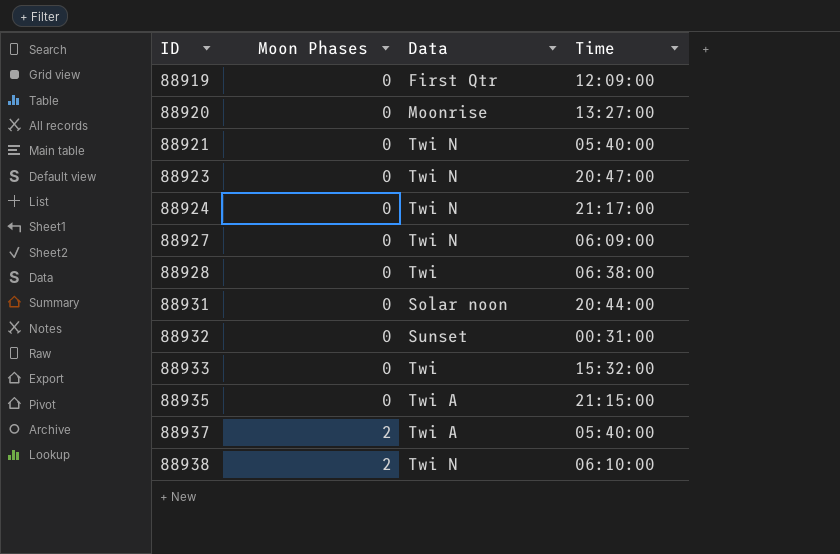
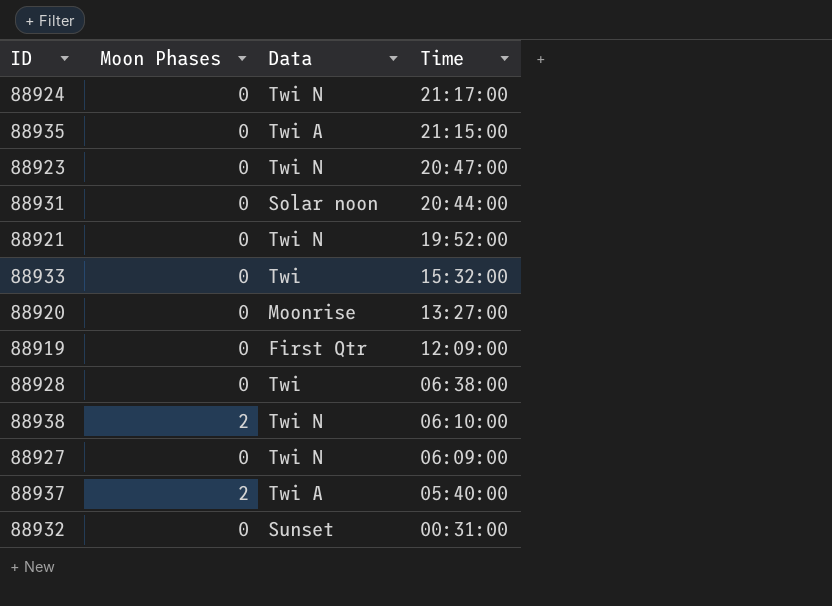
row order: ID ascending -> Time descending
88921 | Time: 05:40:00 -> 19:52:00

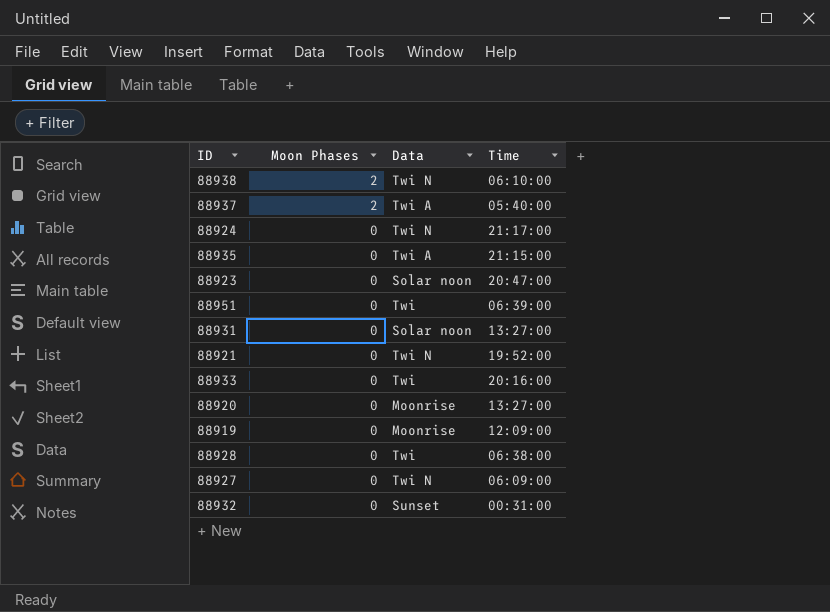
row order: Time descending -> Moon Phases descending
88923 | Data: Twi N -> Solar noon
row 88951: none -> 0 | Twi | 06:39:00
88931 | Time: 20:44:00 -> 13:27:00
88933 | Time: 15:32:00 -> 20:16:00
88919 | Data: First Qtr -> Moonrise

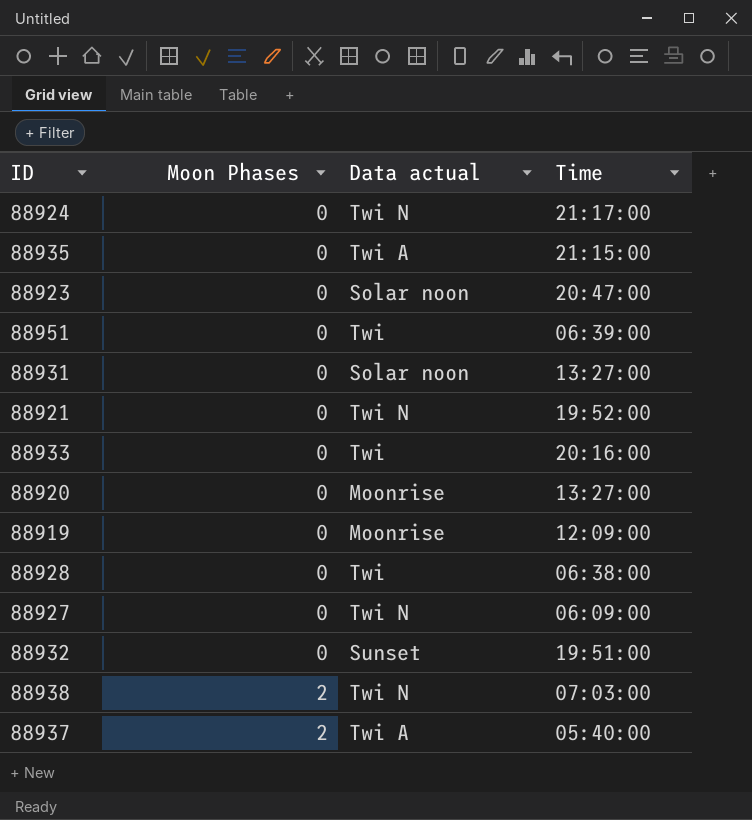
row order: Moon Phases descending -> Moon Phases ascending
column name: Data -> Data actual
88932 | Time: 00:31:00 -> 19:51:00
88938 | Time: 06:10:00 -> 07:03:00

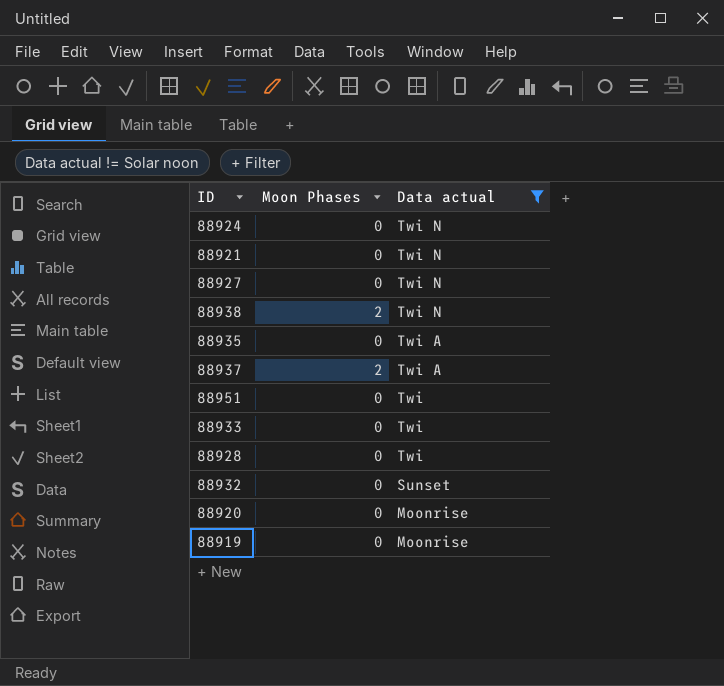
filter: none -> Data actual != Solar noon
row order: Moon Phases ascending -> Data actual descending
column Time | position: 4 -> none

